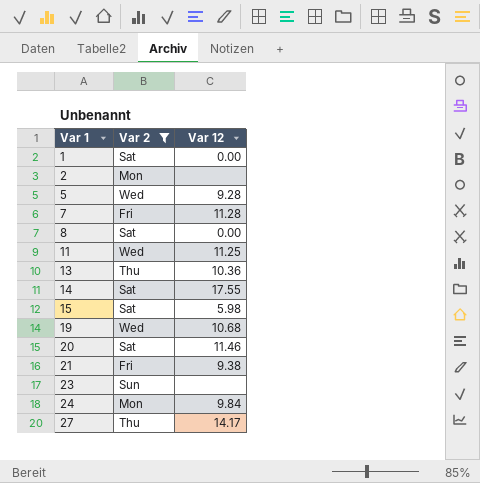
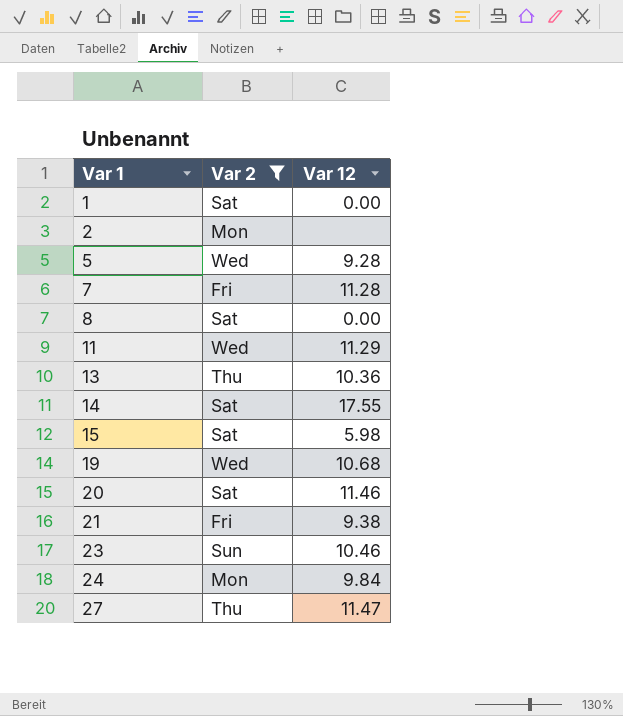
11 | Var 12: 11.25 -> 11.29
23 | Var 12: none -> 10.46
27 | Var 12: 14.17 -> 11.47

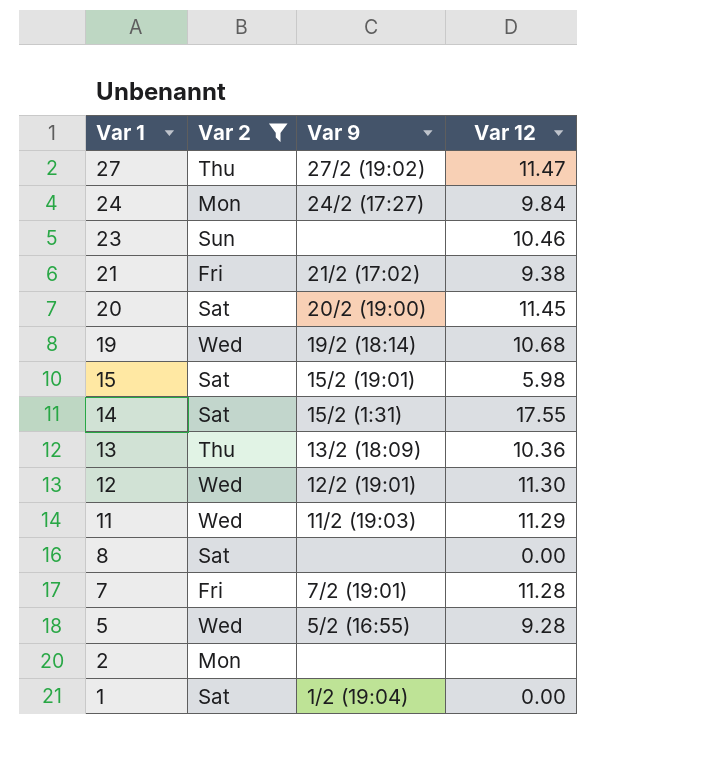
row order: Var 1 ascending -> Var 1 descending
column Var 9 | position: none -> 3
20 | Var 12: 11.46 -> 11.45
row 12: none -> Wed | 12/2 (19:01) | 11.30

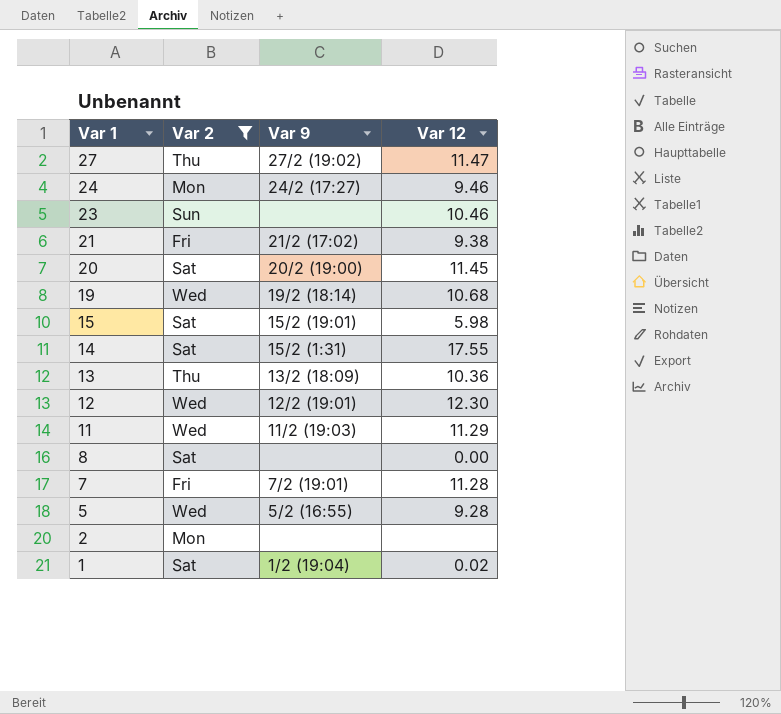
24 | Var 12: 9.84 -> 9.46
12 | Var 12: 11.30 -> 12.30
1 | Var 12: 0.00 -> 0.02

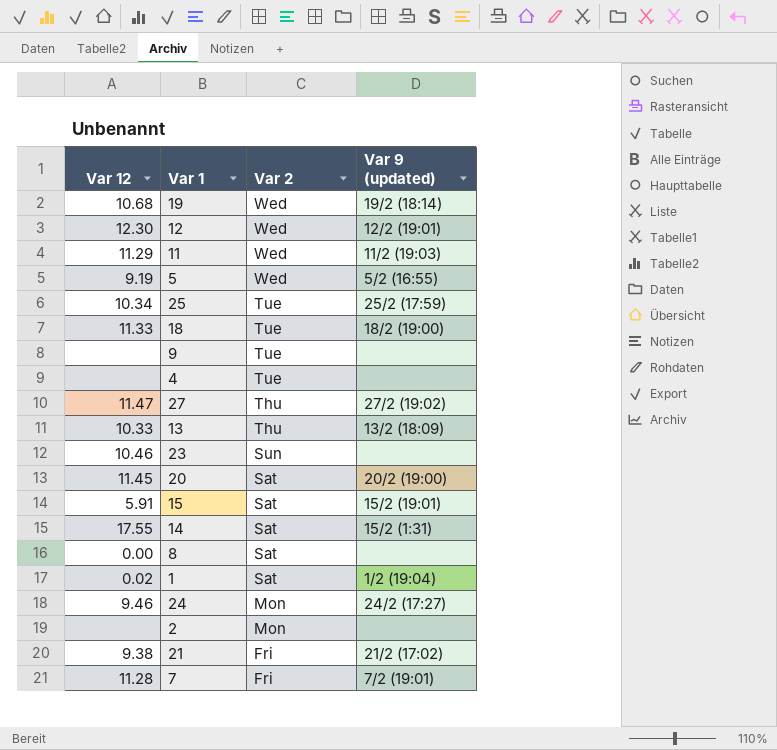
filter: Var 2 != Tue -> none
row order: Var 1 descending -> Var 2 descending
column Var 12 | position: 4 -> 1
column name: Var 9 -> Var 9 (updated)
5 | Var 12: 9.28 -> 9.19
13 | Var 12: 10.36 -> 10.33
15 | Var 12: 5.98 -> 5.91

